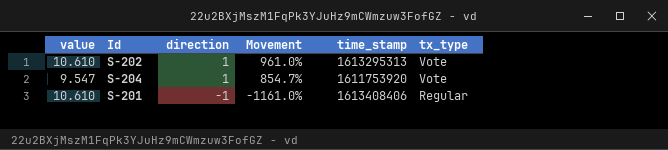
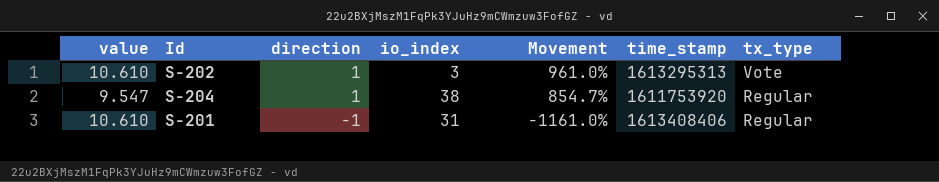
column io_index | position: none -> 4
S-204 | tx_type: Vote -> Regular

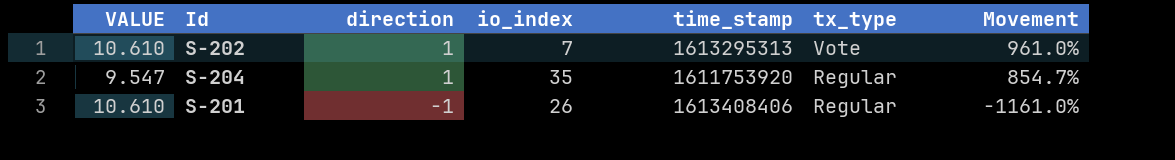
column name: value -> VALUE
column Movement | position: 5 -> 7
S-202 | io_index: 3 -> 7
S-204 | io_index: 38 -> 35
S-201 | io_index: 31 -> 26

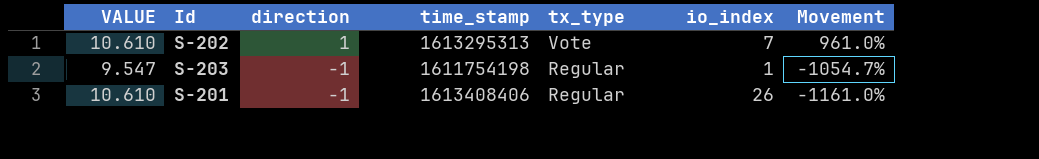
column io_index | position: 4 -> 6
row S-204: 9.547 | 1 | 35 | 1611753920 | Regular | 854.7% -> none
row S-203: none -> 9.547 | -1 | 1611754198 | Regular | 1 | -1054.7%

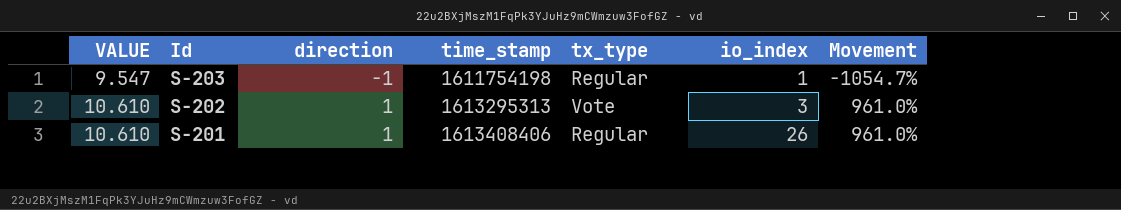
row order: direction descending -> VALUE ascending
S-202 | io_index: 7 -> 3
S-201 | direction: -1 -> 1
S-201 | Movement: -1161.0% -> 961.0%

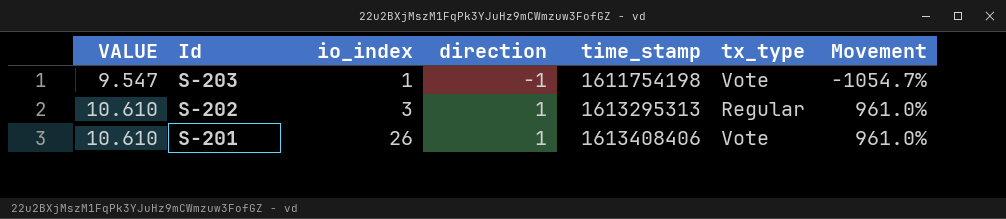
column io_index | position: 6 -> 3
S-203 | tx_type: Regular -> Vote
S-202 | tx_type: Vote -> Regular
S-201 | tx_type: Regular -> Vote

